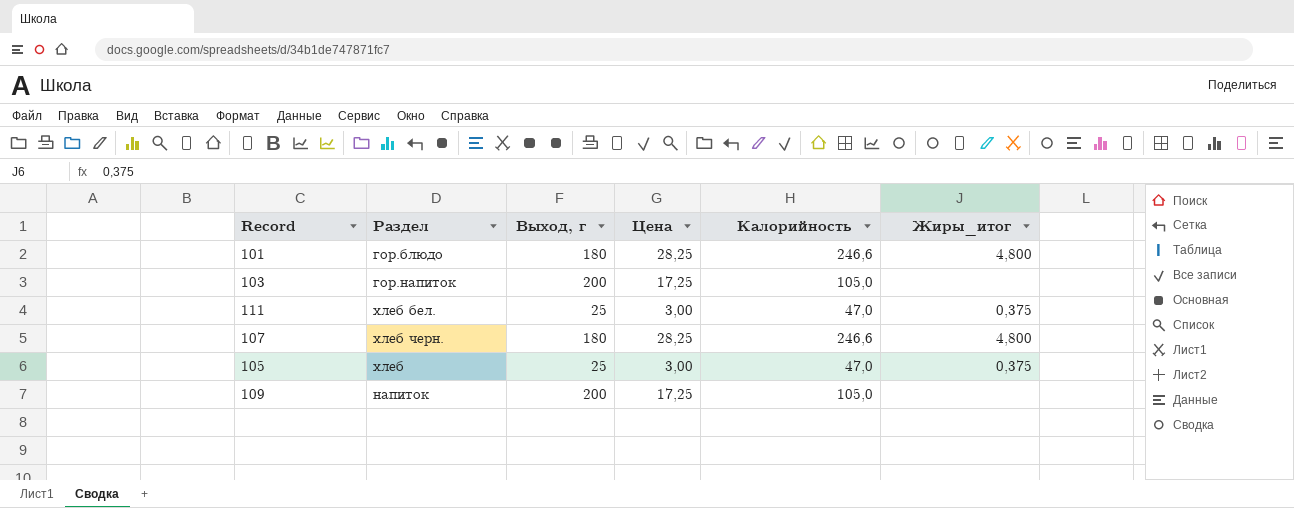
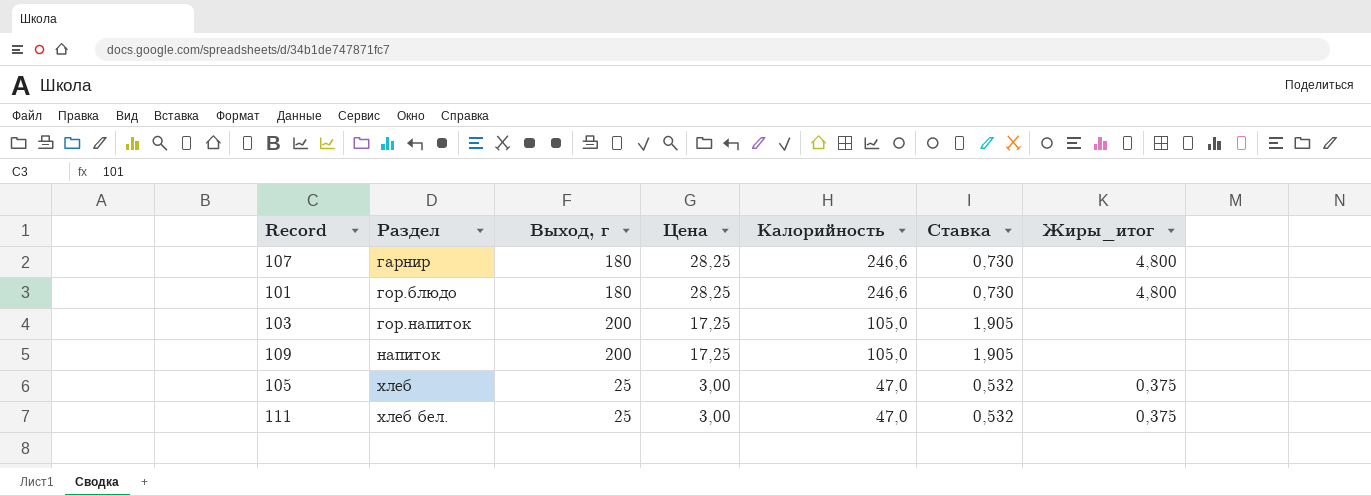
row order: none -> Раздел ascending
column Ставка | formula: none -> [Выход, г] / [Калорийность]
107 | Раздел: хлеб черн. -> гарнир

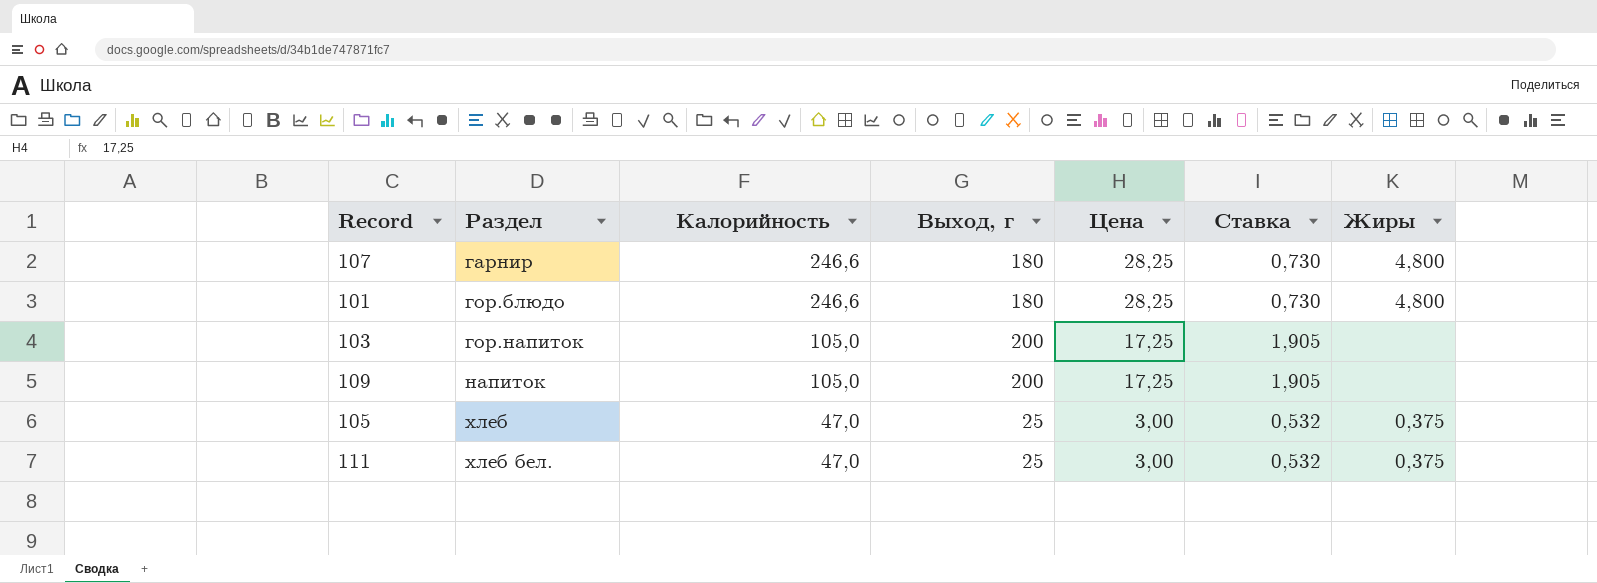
column Калорийность | position: 5 -> 3
column name: Жиры_итог -> Жиры

